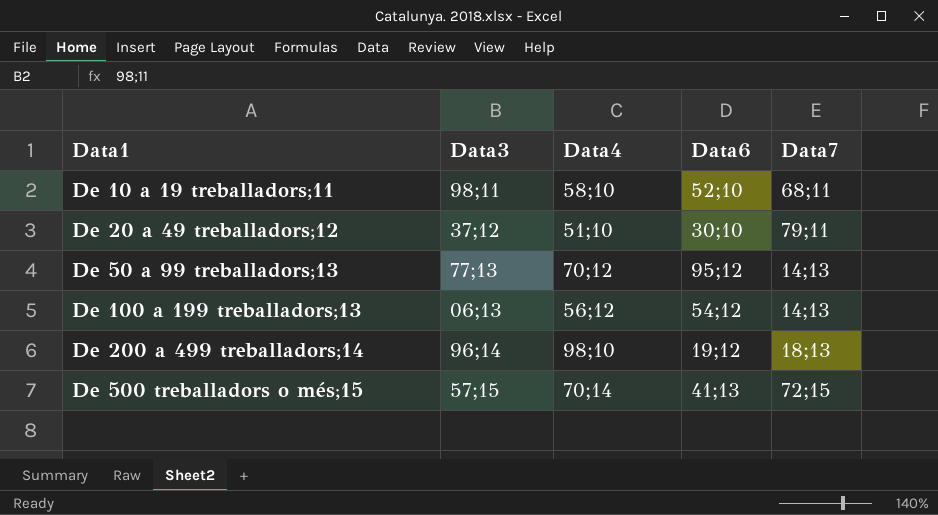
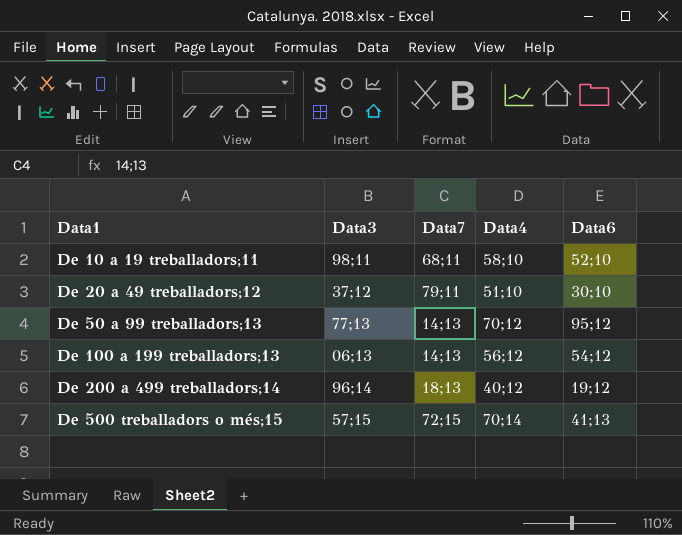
column Data7 | position: 5 -> 3
De 200 a 499 treballadors;14 | Data4: 98;10 -> 40;12

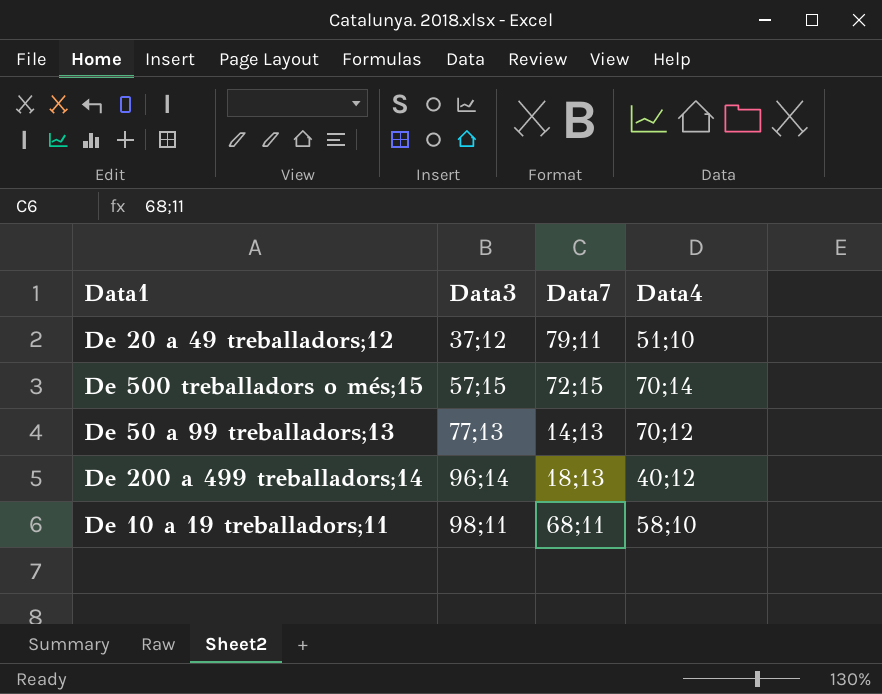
row order: Data1 ascending -> Data3 ascending
column Data6 | position: 5 -> none
row De 100 a 199 treballadors;13: 06;13 | 14;13 | 56;12 | 54;12 -> none

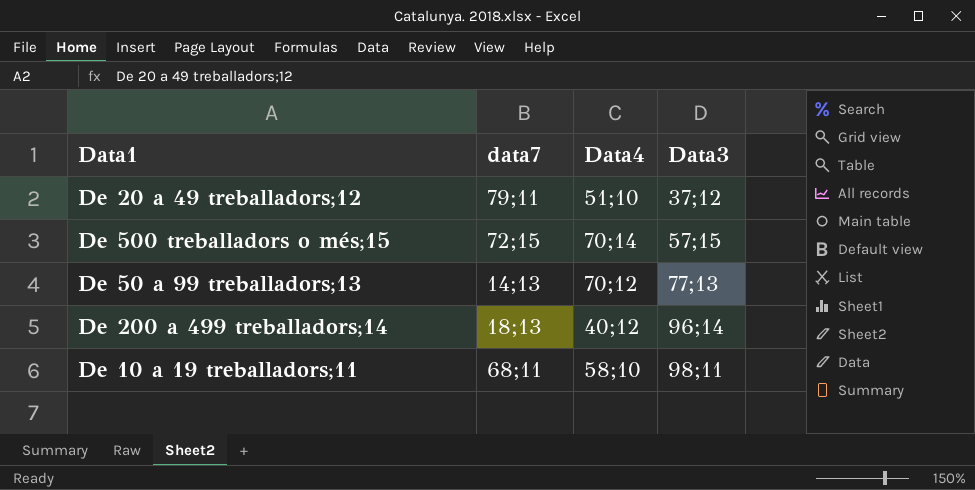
column name: Data7 -> data7
column Data3 | position: 2 -> 4

